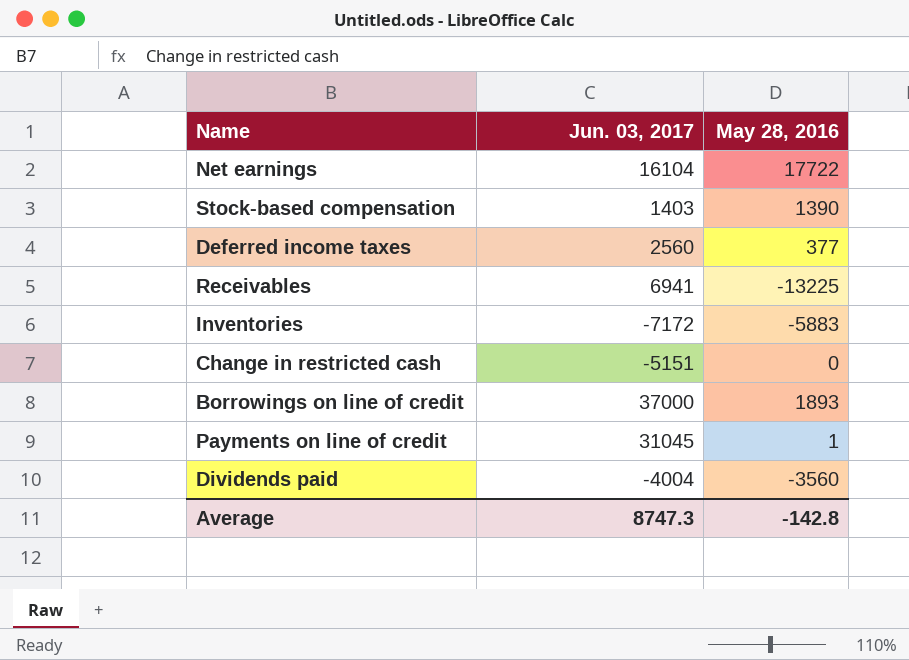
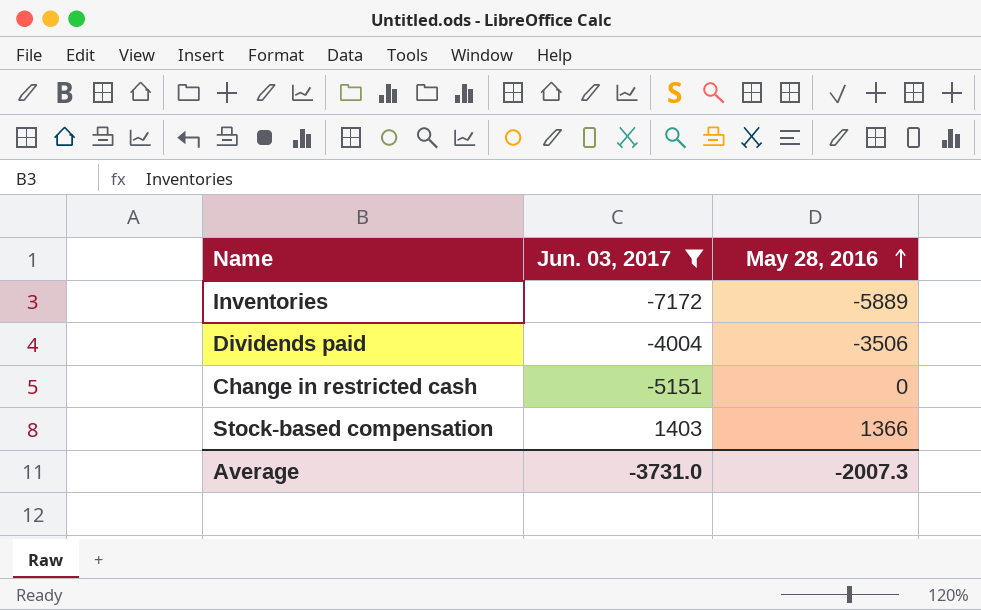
filter: none -> Jun. 03, 2017 <= 1403
row order: none -> May 28, 2016 ascending
Inventories | May 28, 2016: -5883 -> -5889
Dividends paid | May 28, 2016: -3560 -> -3506
Stock-based compensation | May 28, 2016: 1390 -> 1366
Average | Jun. 03, 2017: 8747.3 -> -3731.0
Average | May 28, 2016: -142.8 -> -2007.3

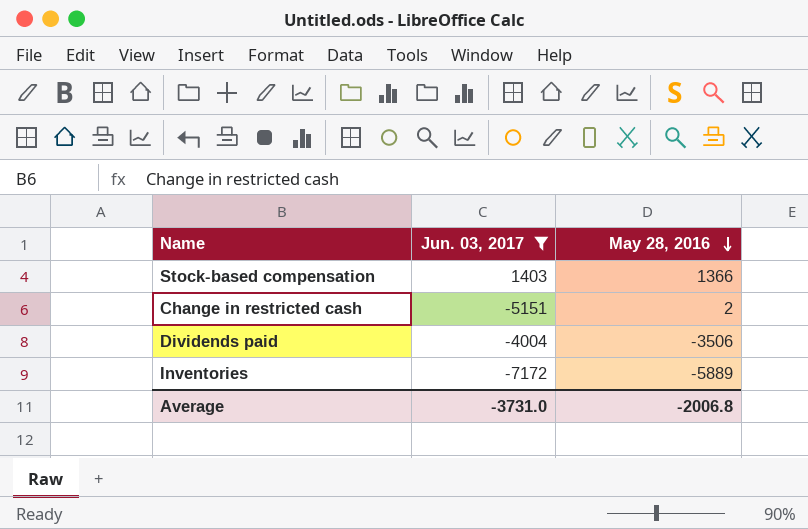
row order: May 28, 2016 ascending -> May 28, 2016 descending
Change in restricted cash | May 28, 2016: 0 -> 2
Average | May 28, 2016: -2007.3 -> -2006.8

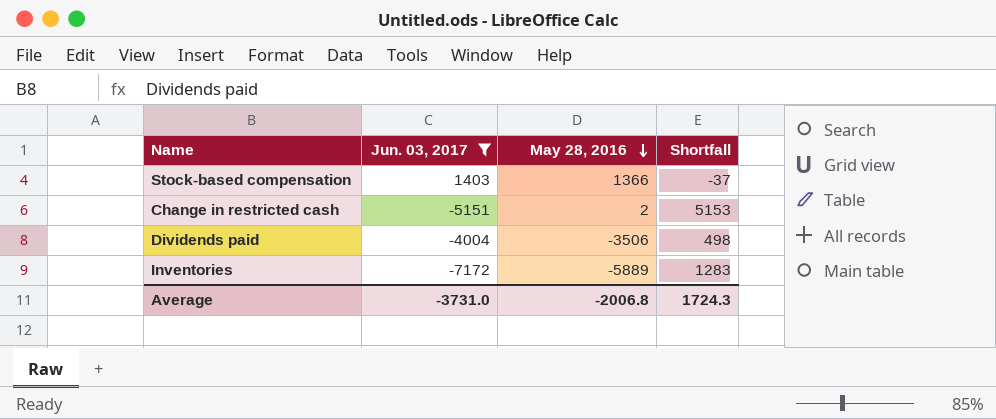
column Shortfall | formula: none -> [May 28, 2016] - [Jun. 03, 2017]

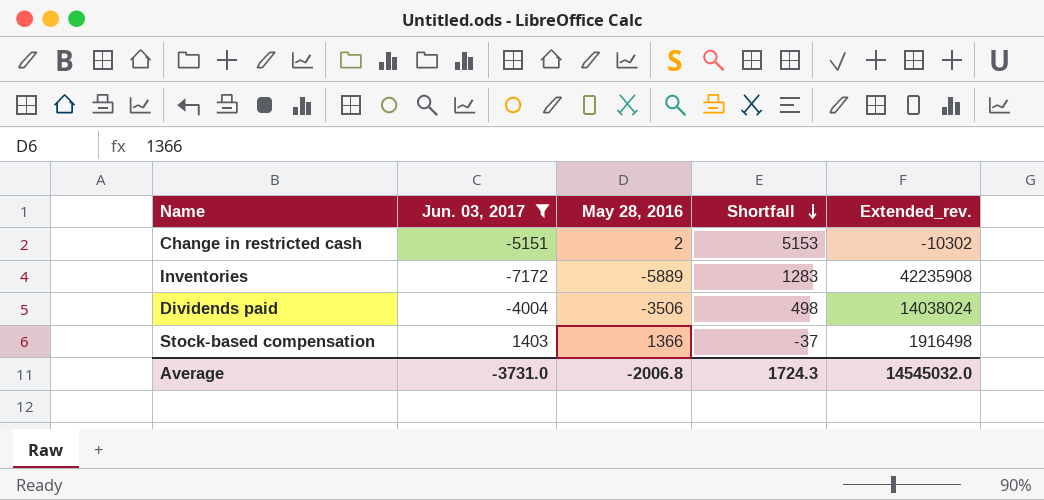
row order: May 28, 2016 descending -> Shortfall descending
column Extended_rev. | formula: none -> [Jun. 03, 2017] * [May 28, 2016]

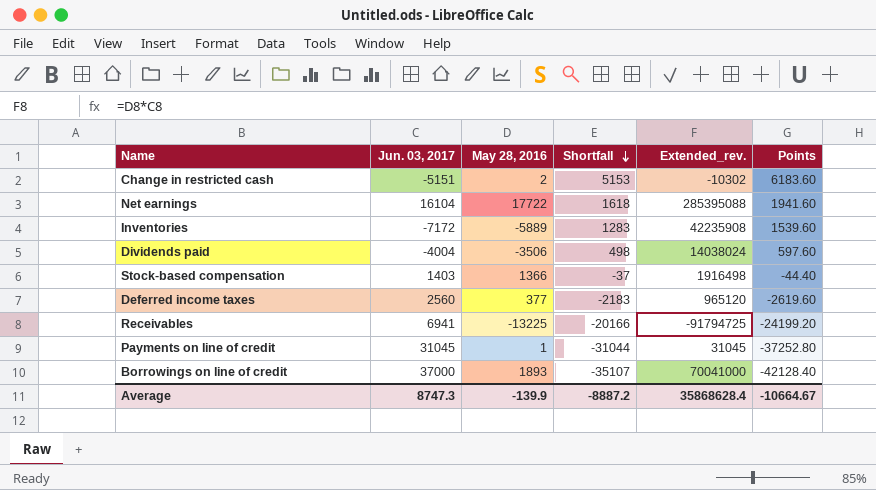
filter: Jun. 03, 2017 <= 1403 -> none
column Points | formula: none -> [Shortfall] * 1.2
Average | Jun. 03, 2017: -3731.0 -> 8747.3
Average | May 28, 2016: -2006.8 -> -139.9
Average | Shortfall: 1724.3 -> -8887.2
Average | Extended_rev.: 14545032.0 -> 35868628.4

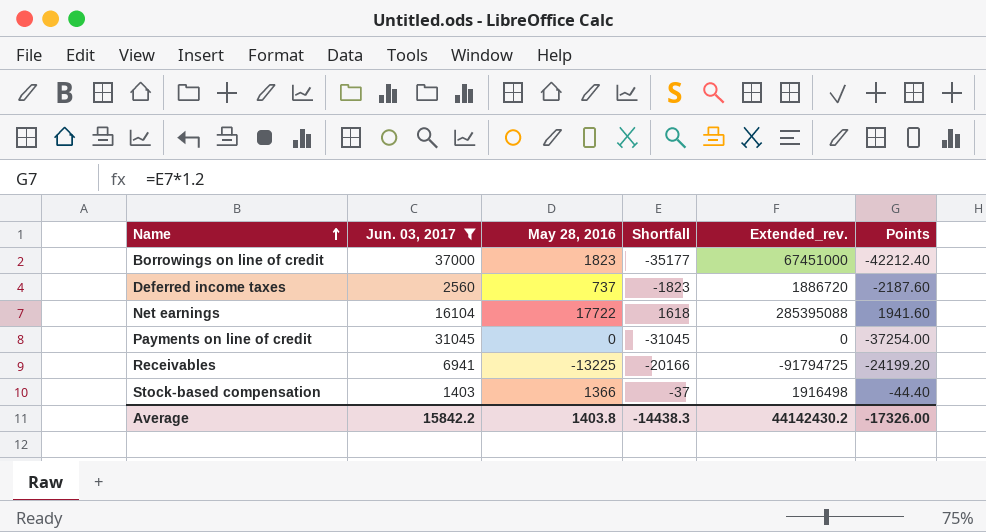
filter: none -> Jun. 03, 2017 >= 1403
row order: Shortfall descending -> Name ascending
Borrowings on line of credit | May 28, 2016: 1893 -> 1823
Borrowings on line of credit | Shortfall: -35107 -> -35177
Borrowings on line of credit | Extended_rev.: 70041000 -> 67451000
Borrowings on line of credit | Points: -42128.40 -> -42212.40
Deferred income taxes | May 28, 2016: 377 -> 737
Deferred income taxes | Shortfall: -2183 -> -1823
Deferred income taxes | Extended_rev.: 965120 -> 1886720
Deferred income taxes | Points: -2619.60 -> -2187.60
Payments on line of credit | May 28, 2016: 1 -> 0
Payments on line of credit | Shortfall: -31044 -> -31045
Payments on line of credit | Extended_rev.: 31045 -> 0
Payments on line of credit | Points: -37252.80 -> -37254.00
Average | Jun. 03, 2017: 8747.3 -> 15842.2
Average | May 28, 2016: -139.9 -> 1403.8
Average | Shortfall: -8887.2 -> -14438.3
Average | Extended_rev.: 35868628.4 -> 44142430.2
Average | Points: -10664.67 -> -17326.00

